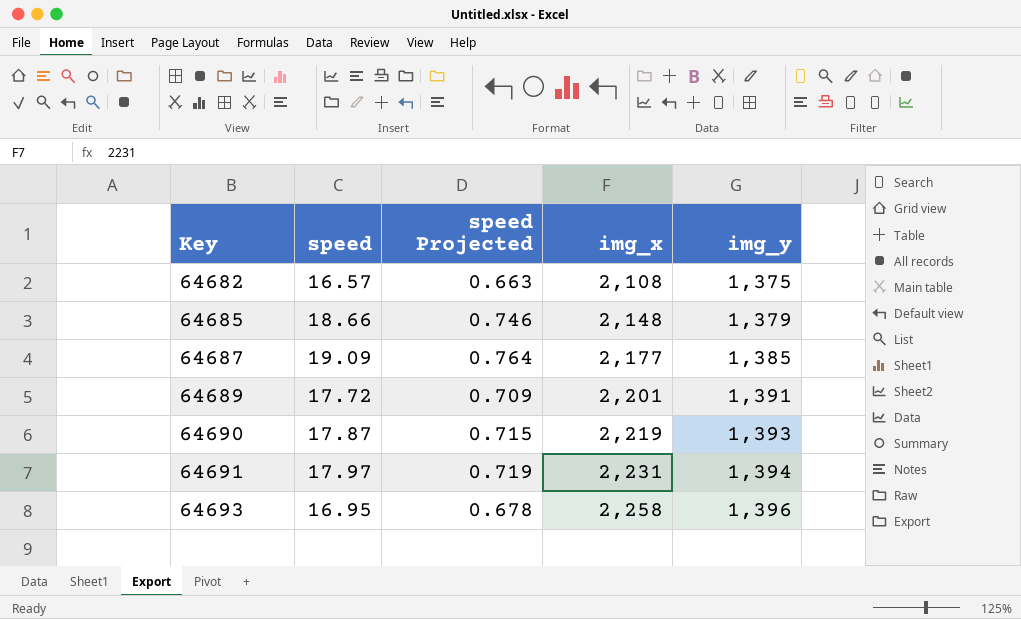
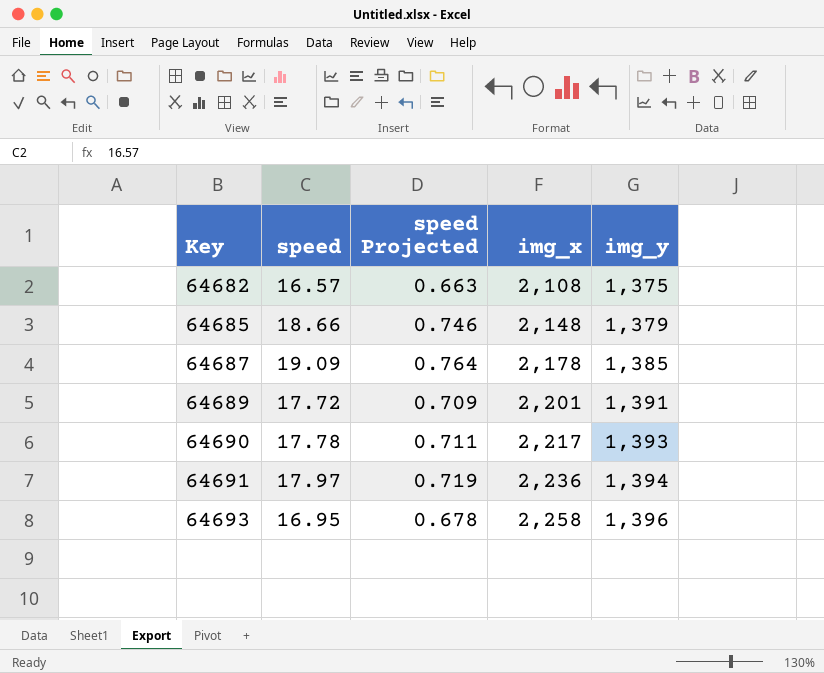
64687 | img_x: 2,177 -> 2,178
64690 | speed: 17.87 -> 17.78
64690 | speed Projected: 0.715 -> 0.711
64690 | img_x: 2,219 -> 2,217
64691 | img_x: 2,231 -> 2,236

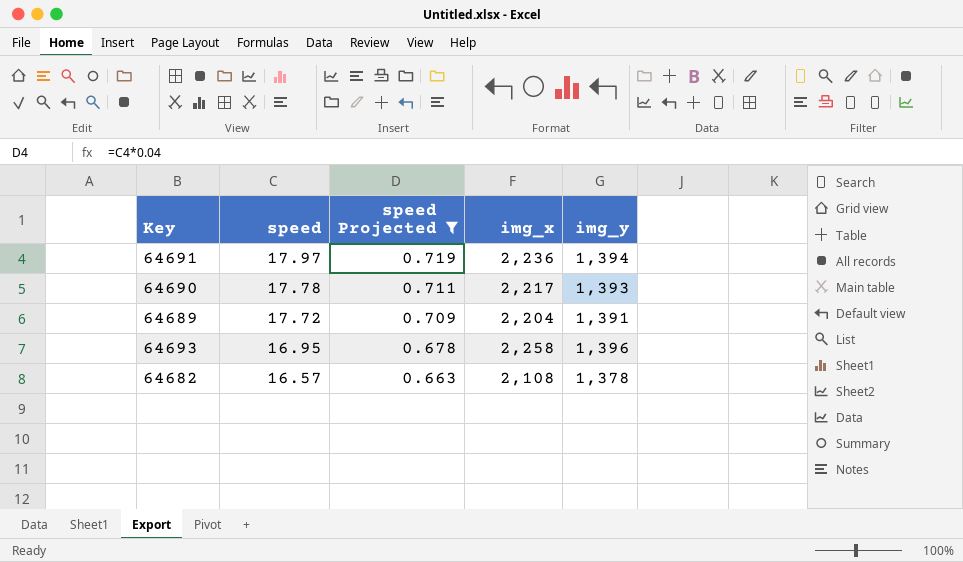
filter: none -> speed Projected <= 0.719
row order: Key ascending -> speed descending
64689 | img_x: 2,201 -> 2,204
64682 | img_y: 1,375 -> 1,378

